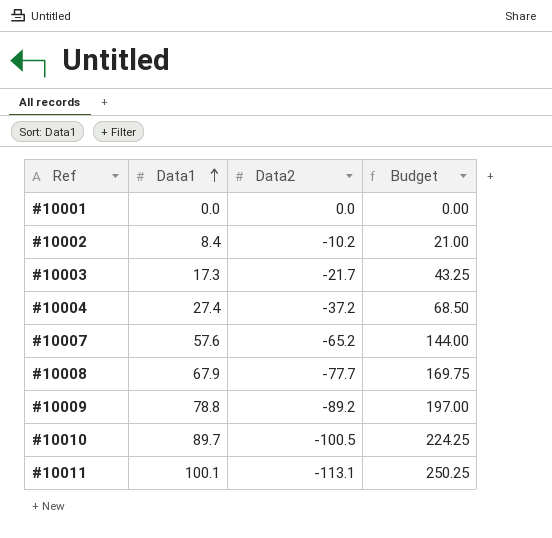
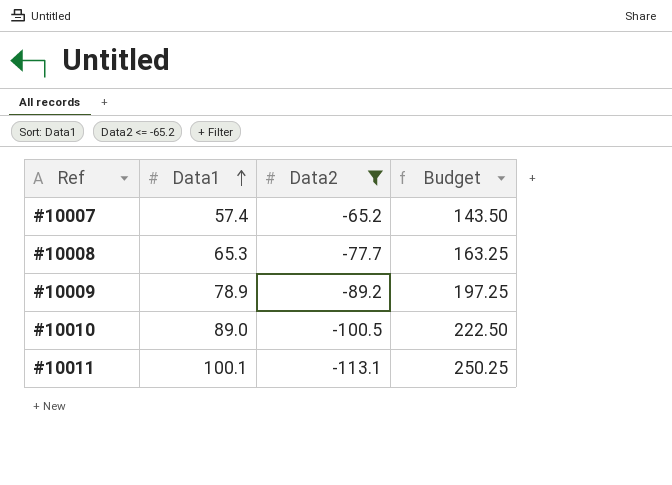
filter: none -> Data2 <= -65.2
#10007 | Data1: 57.6 -> 57.4
#10007 | Budget: 144.00 -> 143.50
#10008 | Data1: 67.9 -> 65.3
#10008 | Budget: 169.75 -> 163.25
#10009 | Data1: 78.8 -> 78.9
#10009 | Budget: 197.00 -> 197.25
#10010 | Data1: 89.7 -> 89.0
#10010 | Budget: 224.25 -> 222.50

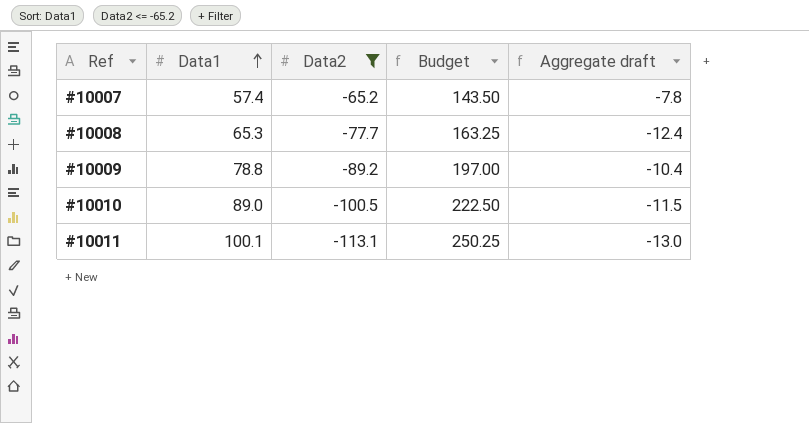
column Aggregate draft | formula: none -> [Data1] + [Data2]
#10009 | Data1: 78.9 -> 78.8
#10009 | Budget: 197.25 -> 197.00

